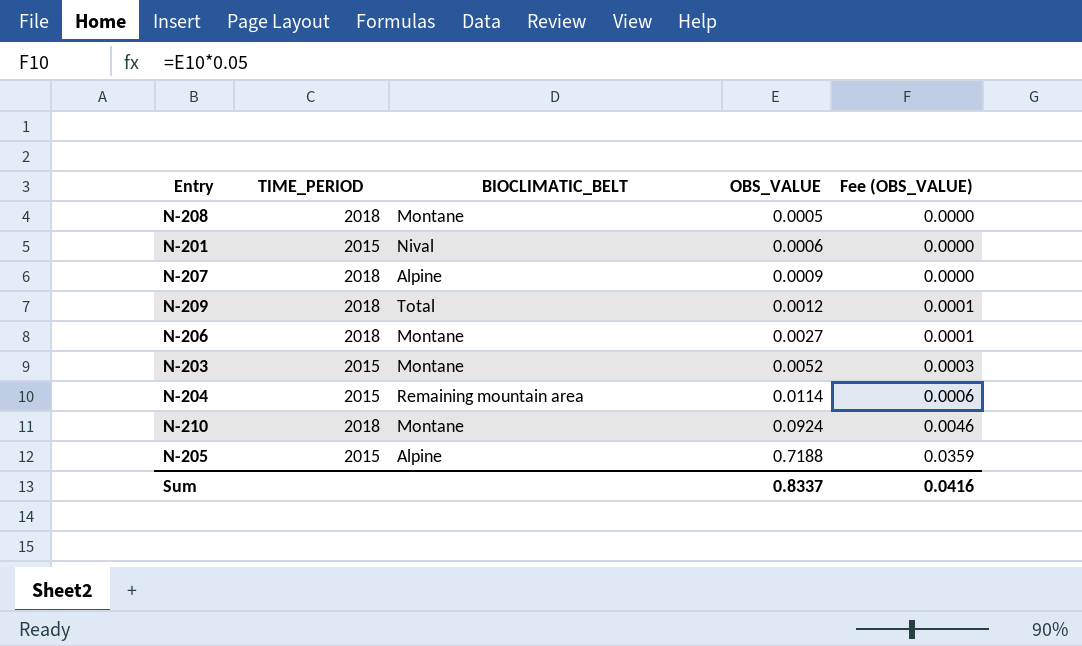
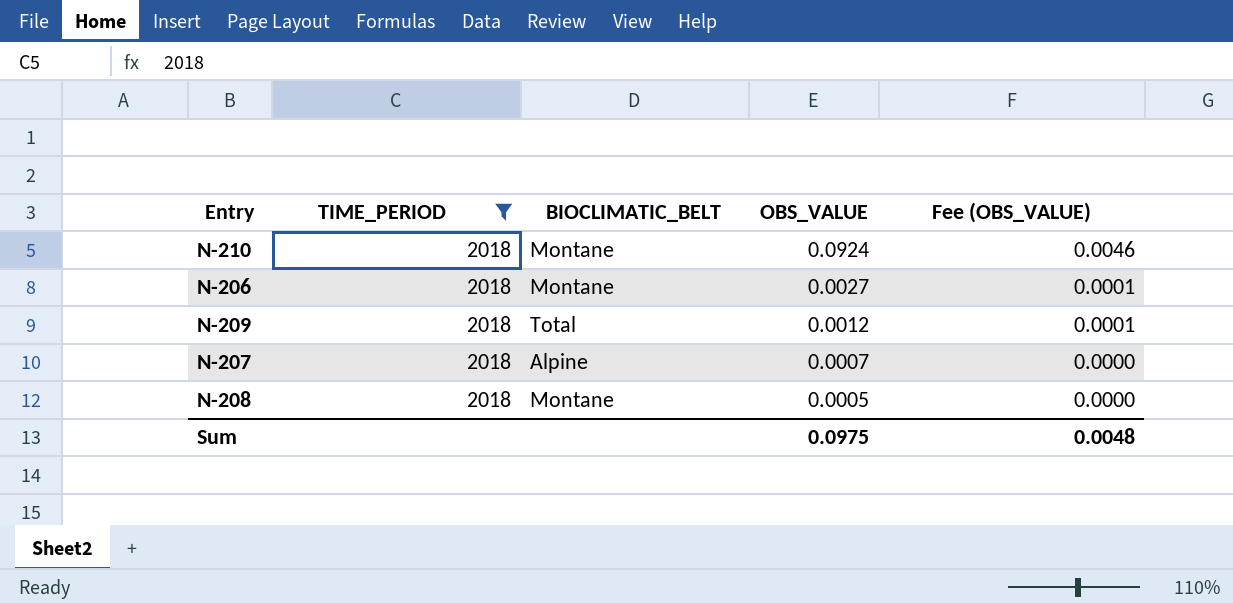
filter: none -> TIME_PERIOD = 2018
row order: OBS_VALUE ascending -> OBS_VALUE descending
N-207 | OBS_VALUE: 0.0009 -> 0.0007
Sum | OBS_VALUE: 0.8337 -> 0.0975
Sum | Fee (OBS_VALUE): 0.0416 -> 0.0048

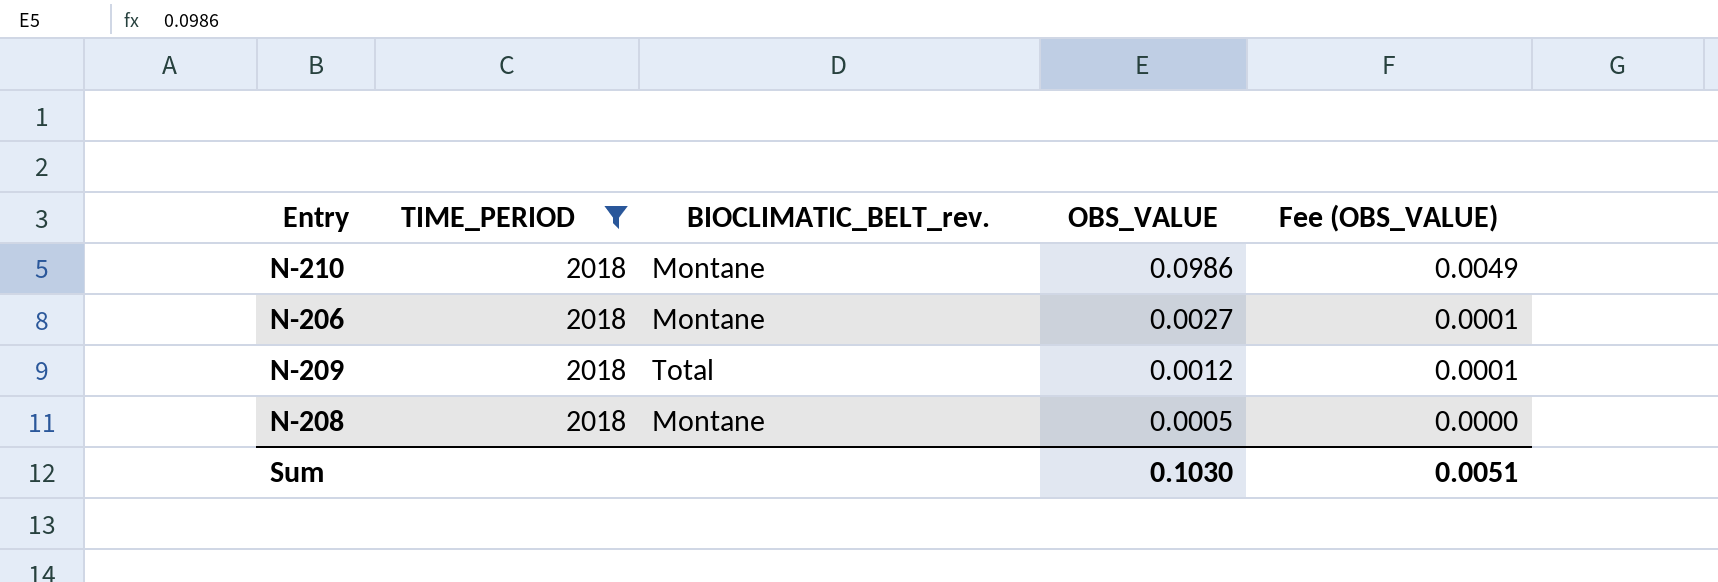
column name: BIOCLIMATIC_BELT -> BIOCLIMATIC_BELT_rev.
row N-207: 2018 | Alpine | 0.0007 | 0.0000 -> none
N-210 | OBS_VALUE: 0.0924 -> 0.0986
N-210 | Fee (OBS_VALUE): 0.0046 -> 0.0049
Sum | OBS_VALUE: 0.0975 -> 0.1030
Sum | Fee (OBS_VALUE): 0.0048 -> 0.0051

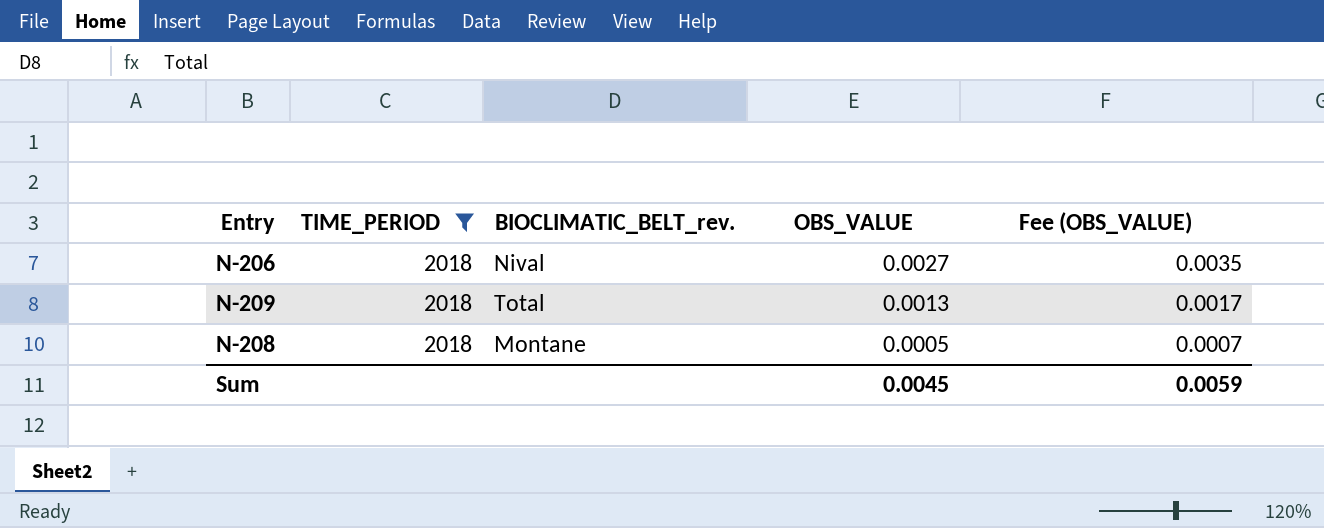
column Fee (OBS_VALUE) | formula: [OBS_VALUE] * 0.05 -> [OBS_VALUE] * 1.3
row N-210: 2018 | Montane | 0.0986 | 0.0049 -> none
N-206 | BIOCLIMATIC_BELT_rev.: Montane -> Nival
N-209 | OBS_VALUE: 0.0012 -> 0.0013
Sum | OBS_VALUE: 0.1030 -> 0.0045
Sum | Fee (OBS_VALUE): 0.0051 -> 0.0059

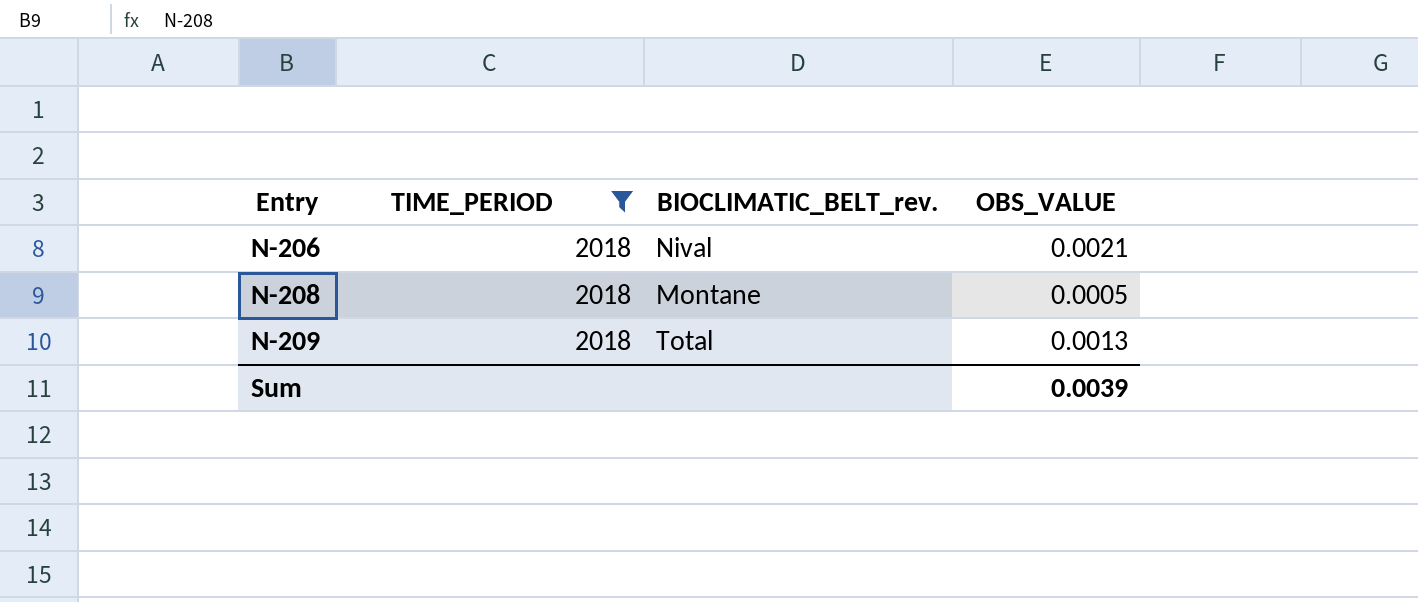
row order: OBS_VALUE descending -> Entry ascending
column Fee (OBS_VALUE) | formula: [OBS_VALUE] * 1.3 -> none
N-206 | OBS_VALUE: 0.0027 -> 0.0021
Sum | OBS_VALUE: 0.0045 -> 0.0039

